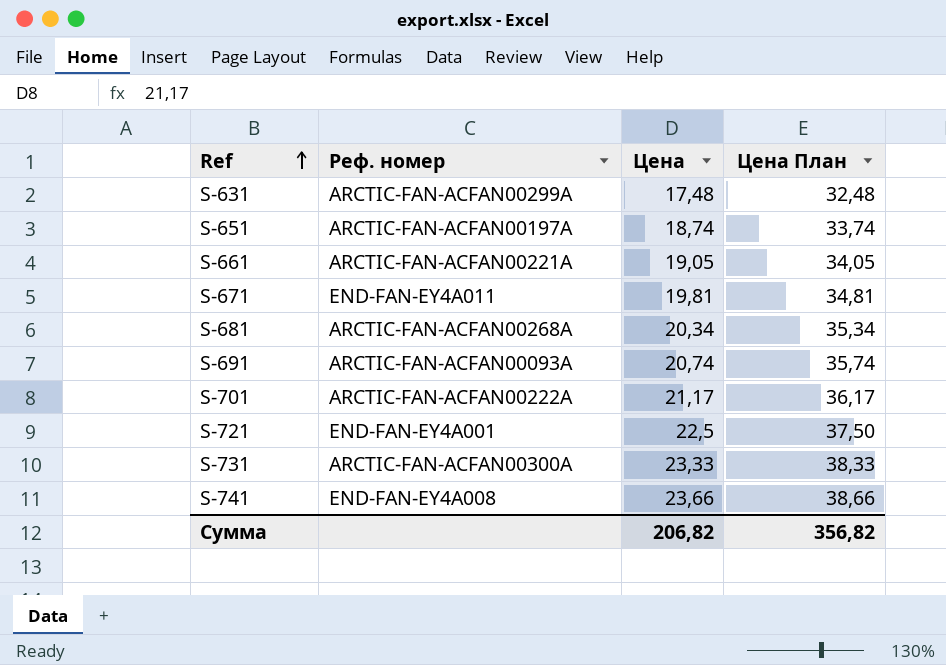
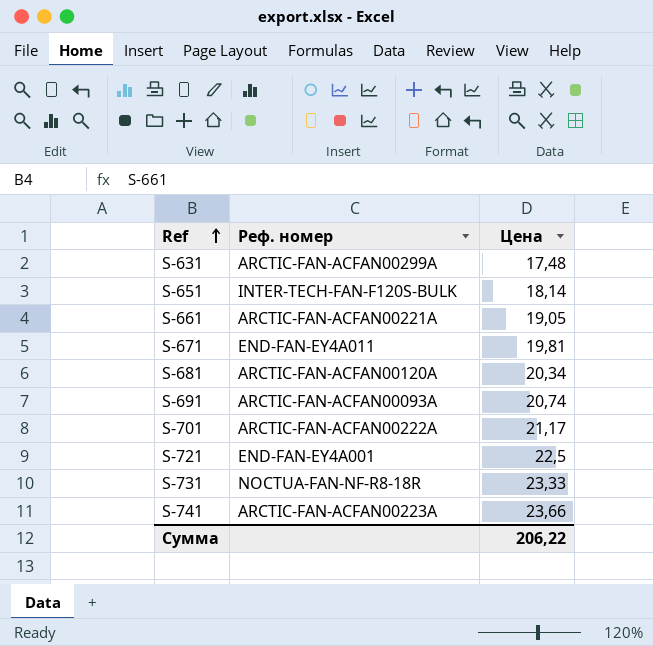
column Цена План | formula: [Цена] + 15 -> none
S-651 | Реф. номер: ARCTIC-FAN-ACFAN00197A -> INTER-TECH-FAN-F120S-BULK
S-651 | Цена: 18,74 -> 18,14
S-681 | Реф. номер: ARCTIC-FAN-ACFAN00268A -> ARCTIC-FAN-ACFAN00120A
S-731 | Реф. номер: ARCTIC-FAN-ACFAN00300A -> NOCTUA-FAN-NF-R8-18R
S-741 | Реф. номер: END-FAN-EY4A008 -> ARCTIC-FAN-ACFAN00223A
Сумма | Цена: 206,82 -> 206,22

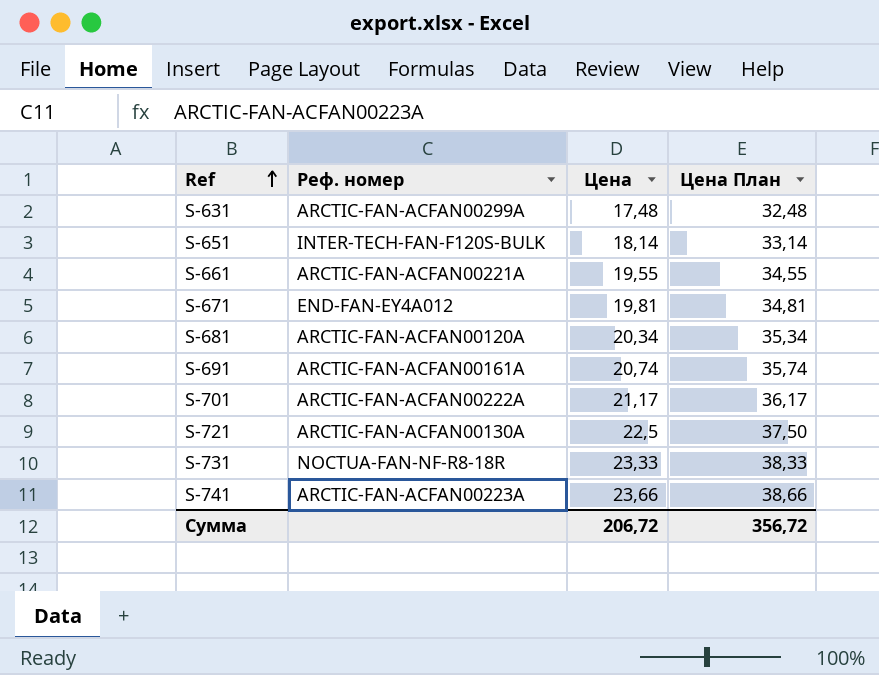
column Цена План | formula: none -> [Цена] + 15
S-661 | Цена: 19,05 -> 19,55
S-671 | Реф. номер: END-FAN-EY4A011 -> END-FAN-EY4A012
S-691 | Реф. номер: ARCTIC-FAN-ACFAN00093A -> ARCTIC-FAN-ACFAN00161A
S-721 | Реф. номер: END-FAN-EY4A001 -> ARCTIC-FAN-ACFAN00130A
Сумма | Цена: 206,22 -> 206,72

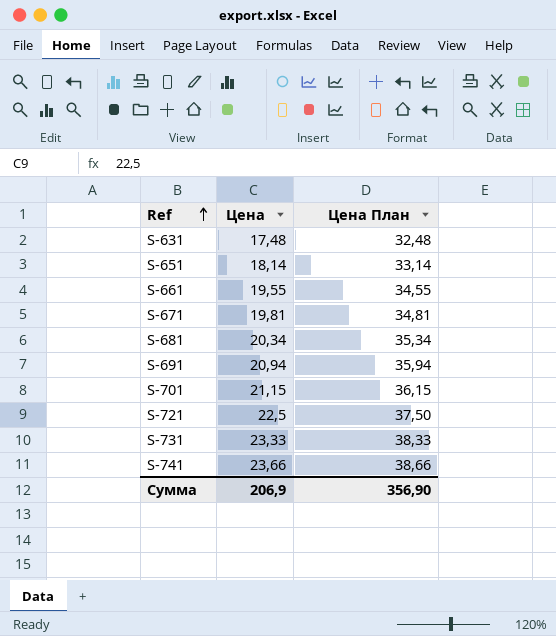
column Реф. номер | position: 2 -> none
S-691 | Цена: 20,74 -> 20,94
S-691 | Цена План: 35,74 -> 35,94
S-701 | Цена: 21,17 -> 21,15
S-701 | Цена План: 36,17 -> 36,15
Сумма | Цена: 206,72 -> 206,9
Сумма | Цена План: 356,72 -> 356,90

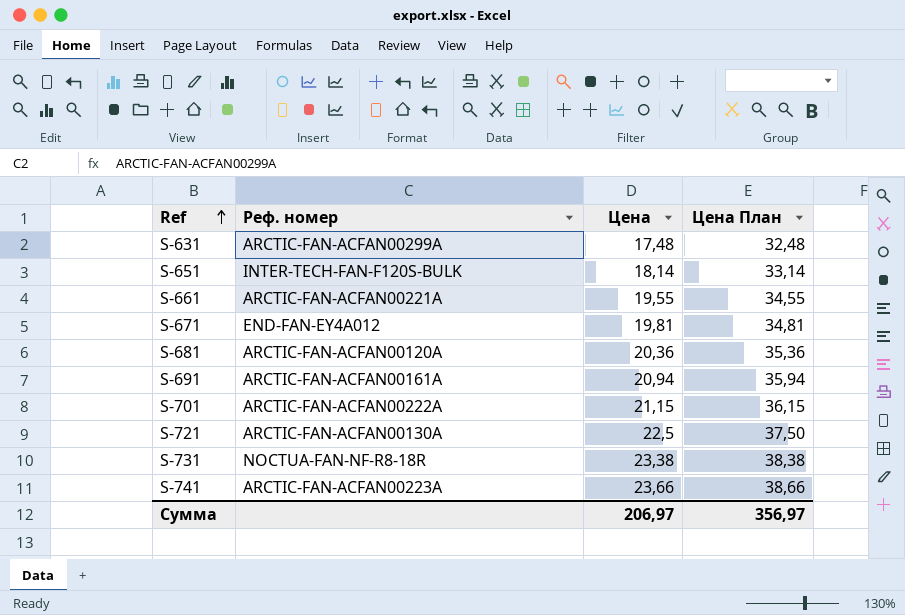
column Реф. номер | position: none -> 2
S-681 | Цена: 20,34 -> 20,36
S-681 | Цена План: 35,34 -> 35,36
S-731 | Цена: 23,33 -> 23,38
S-731 | Цена План: 38,33 -> 38,38
Сумма | Цена: 206,9 -> 206,97
Сумма | Цена План: 356,90 -> 356,97

